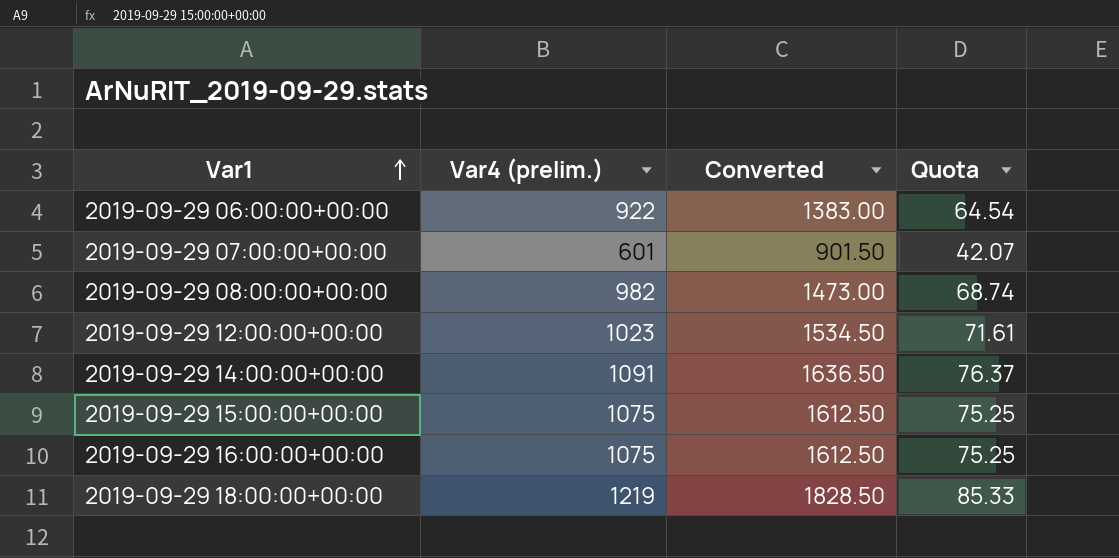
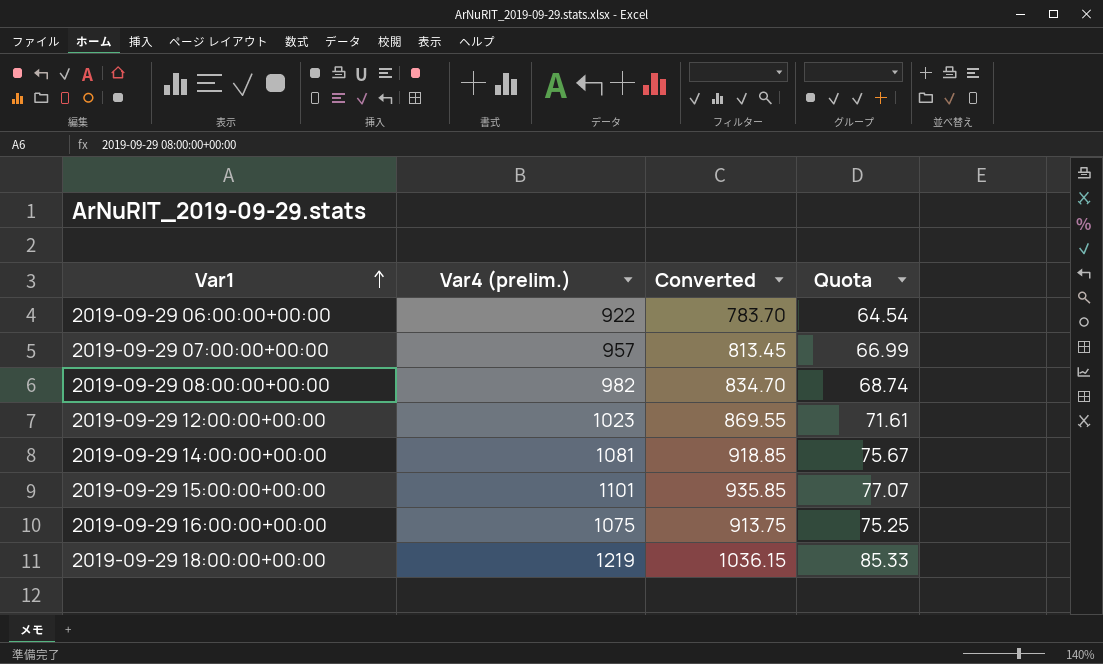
column Converted | formula: [Var4 (prelim.)] * 1.5 -> [Var4 (prelim.)] * 0.85
2019-09-29 07:00:00+00:00 | Var4 (prelim.): 601 -> 957
2019-09-29 07:00:00+00:00 | Quota: 42.07 -> 66.99
2019-09-29 14:00:00+00:00 | Var4 (prelim.): 1091 -> 1081
2019-09-29 14:00:00+00:00 | Quota: 76.37 -> 75.67
2019-09-29 15:00:00+00:00 | Var4 (prelim.): 1075 -> 1101
2019-09-29 15:00:00+00:00 | Quota: 75.25 -> 77.07

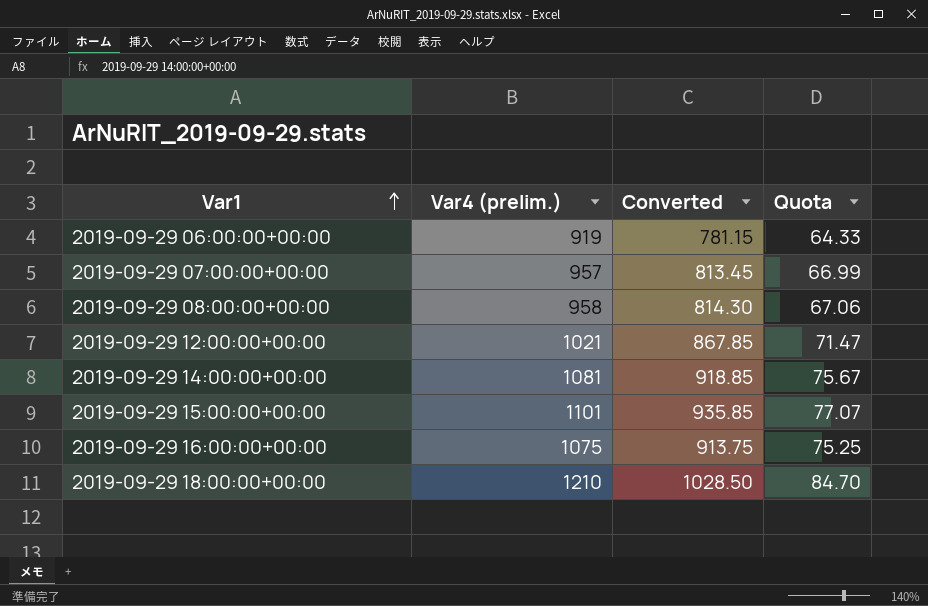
2019-09-29 06:00:00+00:00 | Var4 (prelim.): 922 -> 919
2019-09-29 06:00:00+00:00 | Converted: 783.70 -> 781.15
2019-09-29 06:00:00+00:00 | Quota: 64.54 -> 64.33
2019-09-29 08:00:00+00:00 | Var4 (prelim.): 982 -> 958
2019-09-29 08:00:00+00:00 | Converted: 834.70 -> 814.30
2019-09-29 08:00:00+00:00 | Quota: 68.74 -> 67.06
2019-09-29 12:00:00+00:00 | Var4 (prelim.): 1023 -> 1021
2019-09-29 12:00:00+00:00 | Converted: 869.55 -> 867.85
2019-09-29 12:00:00+00:00 | Quota: 71.61 -> 71.47
2019-09-29 18:00:00+00:00 | Var4 (prelim.): 1219 -> 1210
2019-09-29 18:00:00+00:00 | Converted: 1036.15 -> 1028.50
2019-09-29 18:00:00+00:00 | Quota: 85.33 -> 84.70

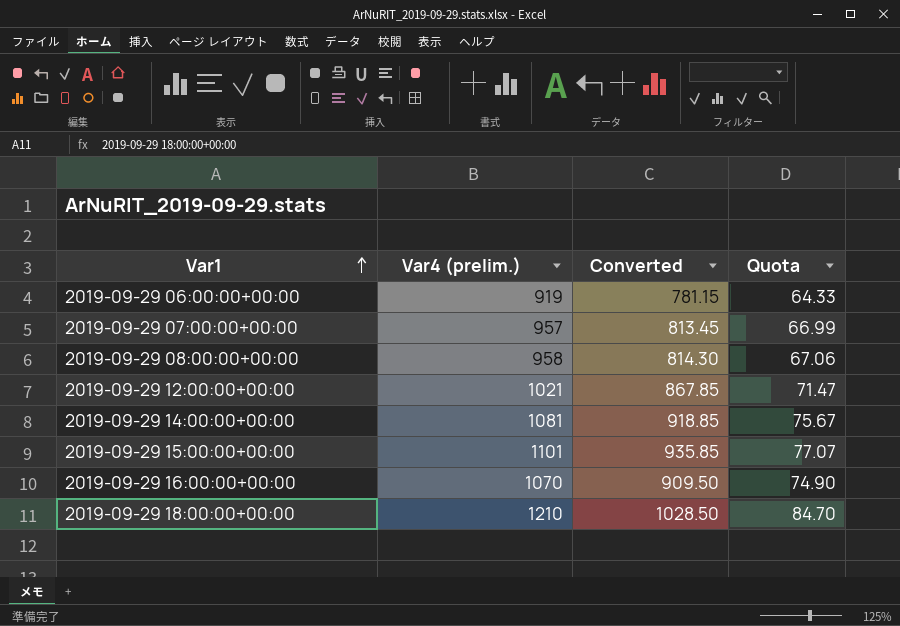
2019-09-29 16:00:00+00:00 | Var4 (prelim.): 1075 -> 1070
2019-09-29 16:00:00+00:00 | Converted: 913.75 -> 909.50
2019-09-29 16:00:00+00:00 | Quota: 75.25 -> 74.90

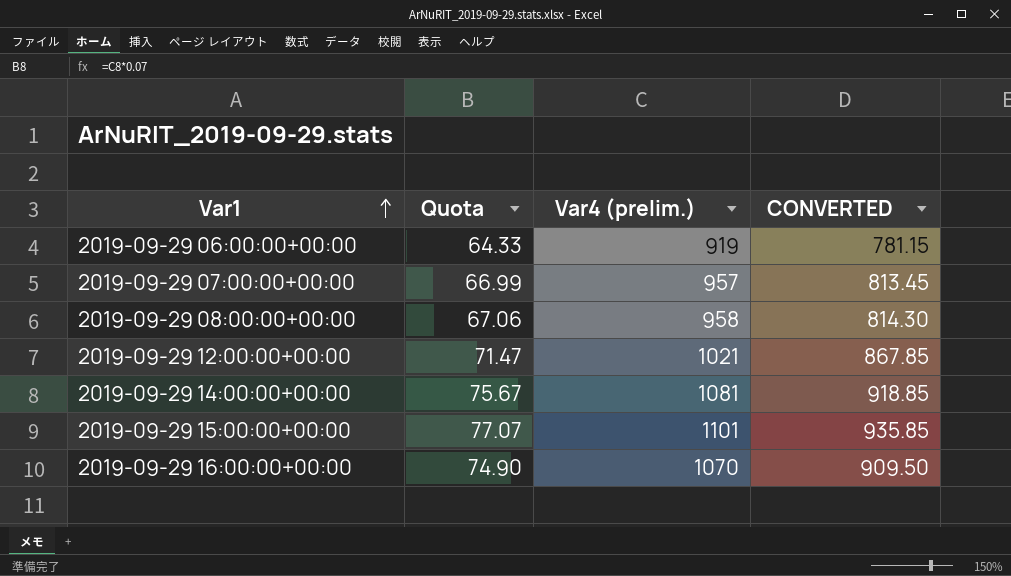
column Quota | position: 4 -> 2
column name: Converted -> CONVERTED
row 2019-09-29 18:00:00+00:00: 1210 | 1028.50 | 84.70 -> none

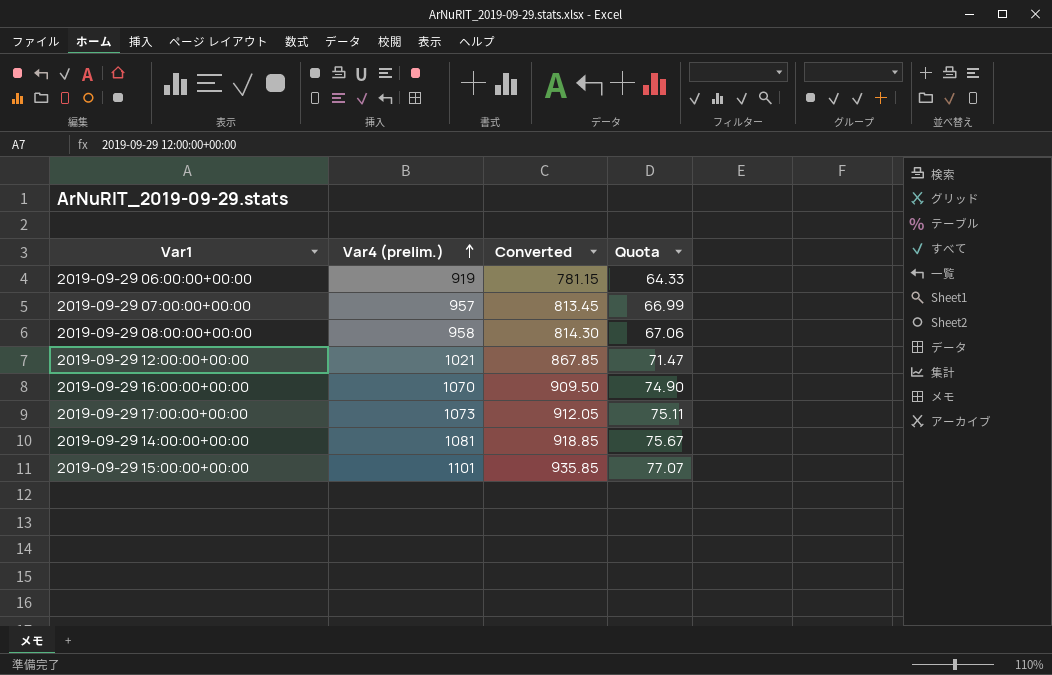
row order: Var1 ascending -> Var4 (prelim.) ascending
column name: CONVERTED -> Converted
column Quota | position: 2 -> 4
row 2019-09-29 17:00:00+00:00: none -> 1073 | 912.05 | 75.11

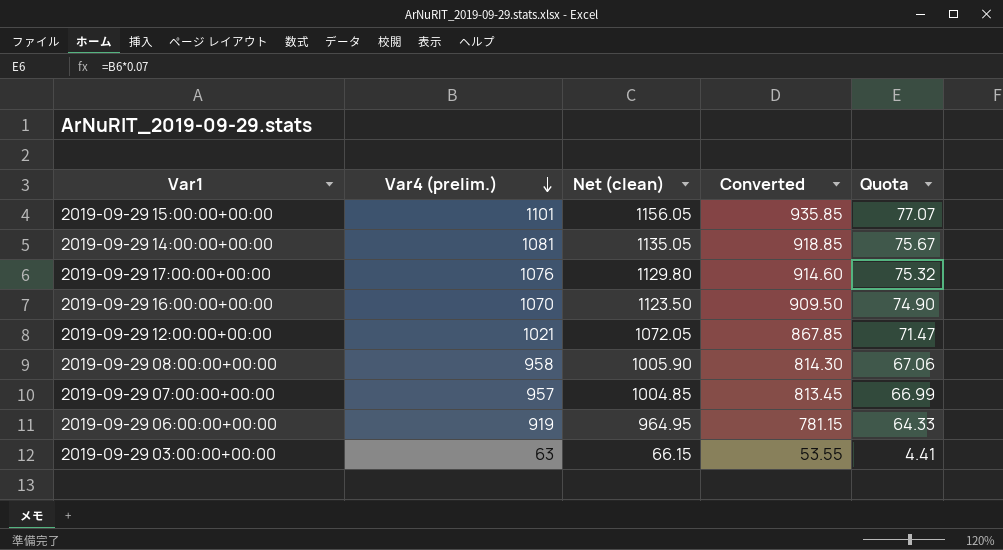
row order: Var4 (prelim.) ascending -> Var4 (prelim.) descending
column Net (clean) | formula: none -> [Var4 (prelim.)] * 1.05
2019-09-29 17:00:00+00:00 | Var4 (prelim.): 1073 -> 1076
2019-09-29 17:00:00+00:00 | Converted: 912.05 -> 914.60
2019-09-29 17:00:00+00:00 | Quota: 75.11 -> 75.32
row 2019-09-29 03:00:00+00:00: none -> 63 | 66.15 | 53.55 | 4.41

